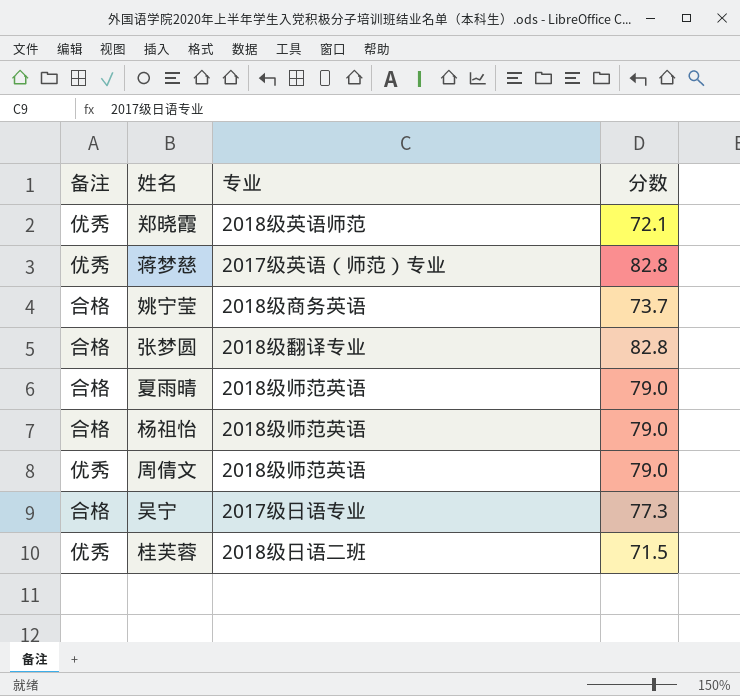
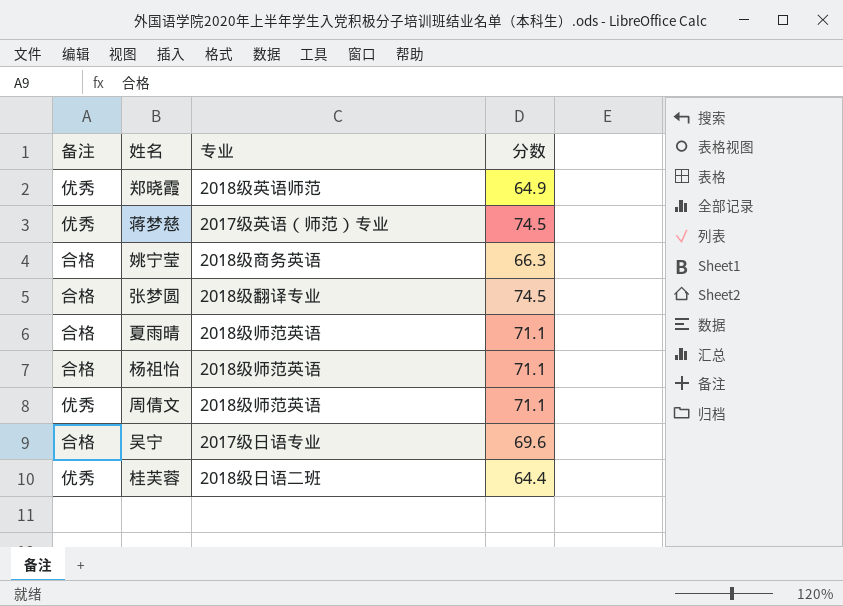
郑晓霞 | 分数: 72.1 -> 64.9
蒋梦慈 | 分数: 82.8 -> 74.5
姚宁莹 | 分数: 73.7 -> 66.3
张梦圆 | 分数: 82.8 -> 74.5
夏雨晴 | 分数: 79.0 -> 71.1
杨祖怡 | 分数: 79.0 -> 71.1
周倩文 | 分数: 79.0 -> 71.1
吴宁 | 分数: 77.3 -> 69.6
桂芙蓉 | 分数: 71.5 -> 64.4

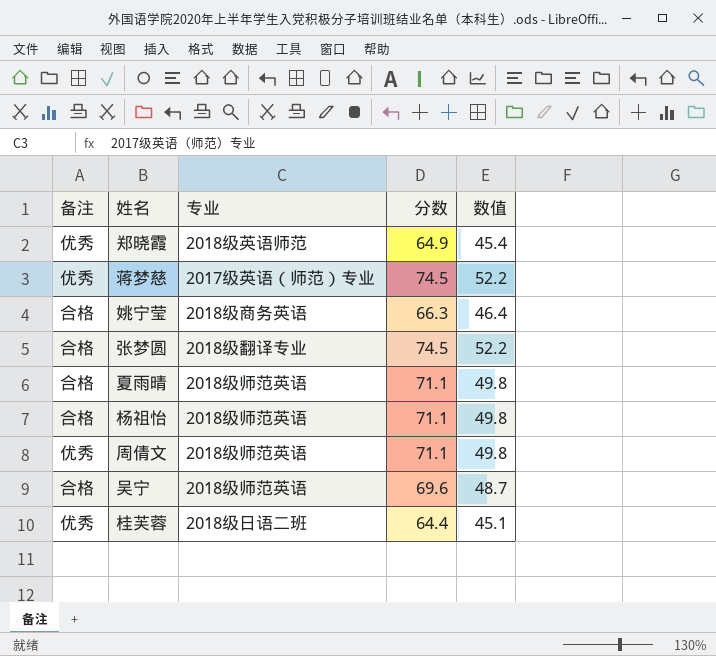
column 数值 | formula: none -> [分数] * 0.7
吴宁 | 专业: 2017级日语专业 -> 2018级师范英语

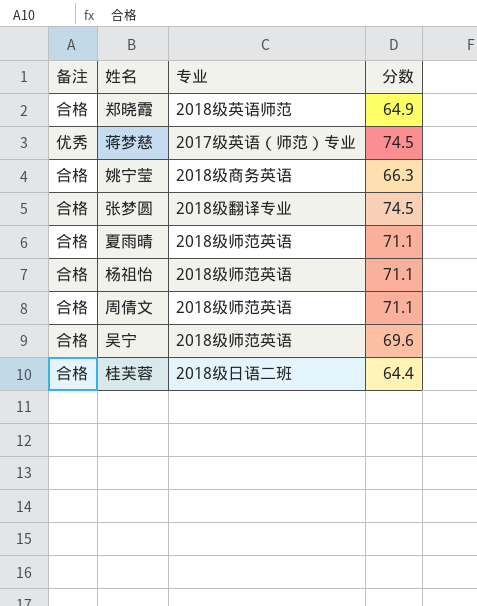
column 数值 | formula: [分数] * 0.7 -> none
郑晓霞 | 备注: 优秀 -> 合格
周倩文 | 备注: 优秀 -> 合格
桂芙蓉 | 备注: 优秀 -> 合格

